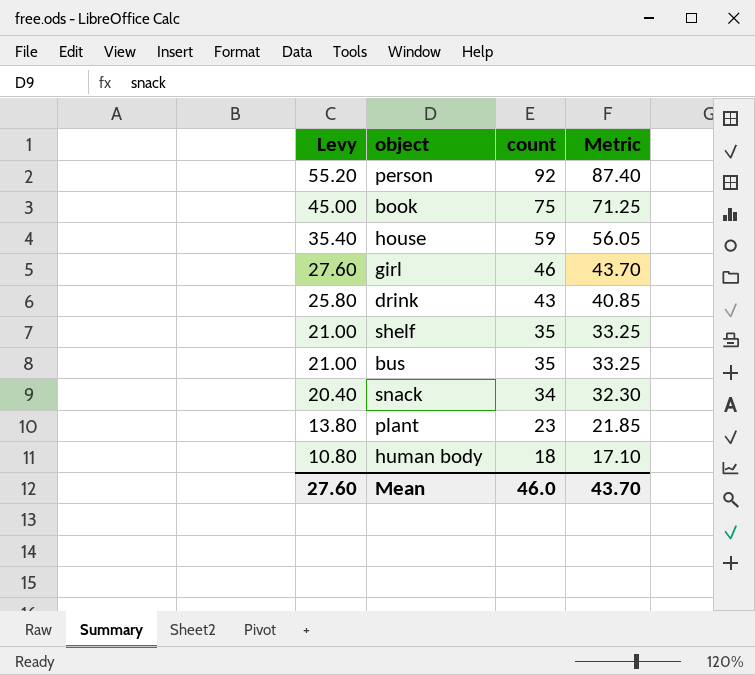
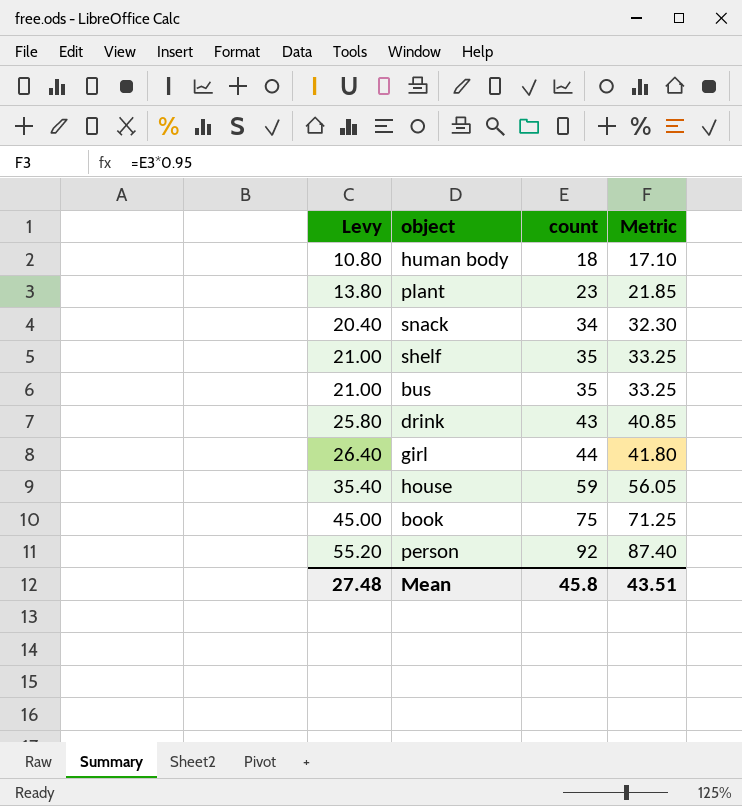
row order: Levy descending -> Levy ascending
girl | Levy: 27.60 -> 26.40
girl | count: 46 -> 44
girl | Metric: 43.70 -> 41.80
Mean | Levy: 27.60 -> 27.48
Mean | count: 46.0 -> 45.8
Mean | Metric: 43.70 -> 43.51

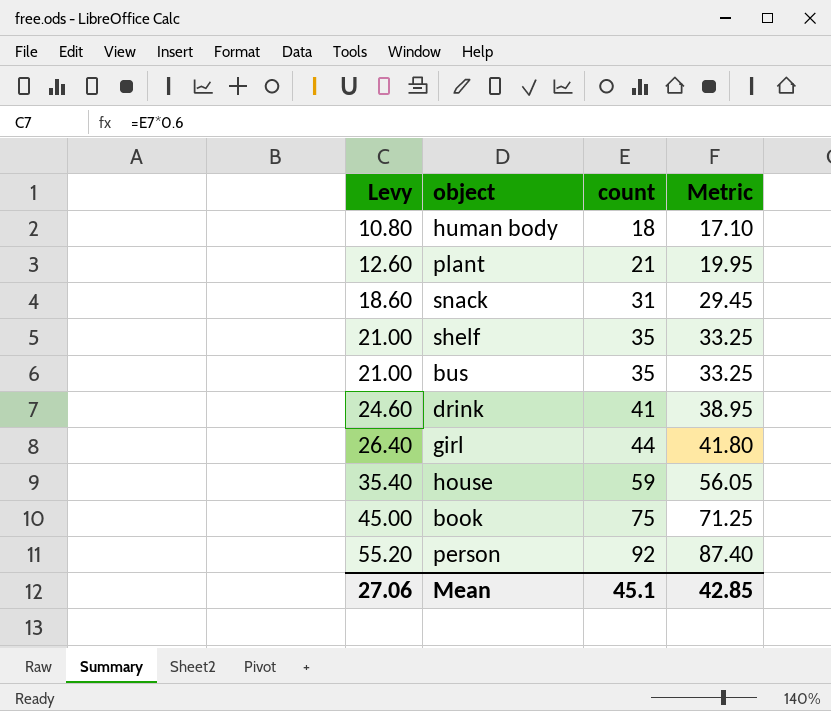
plant | Levy: 13.80 -> 12.60
plant | count: 23 -> 21
plant | Metric: 21.85 -> 19.95
snack | Levy: 20.40 -> 18.60
snack | count: 34 -> 31
snack | Metric: 32.30 -> 29.45
drink | Levy: 25.80 -> 24.60
drink | count: 43 -> 41
drink | Metric: 40.85 -> 38.95
Mean | Levy: 27.48 -> 27.06
Mean | count: 45.8 -> 45.1
Mean | Metric: 43.51 -> 42.85

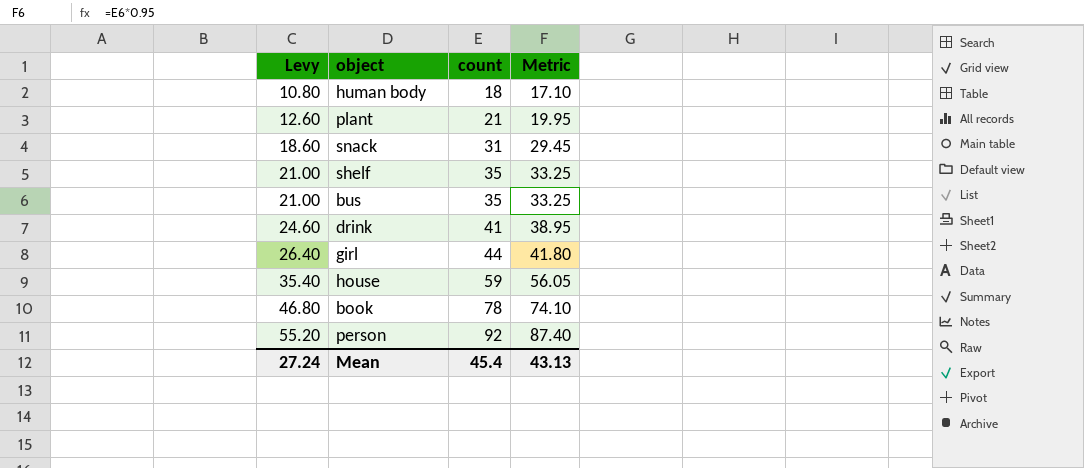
book | Levy: 45.00 -> 46.80
book | count: 75 -> 78
book | Metric: 71.25 -> 74.10
Mean | Levy: 27.06 -> 27.24
Mean | count: 45.1 -> 45.4
Mean | Metric: 42.85 -> 43.13

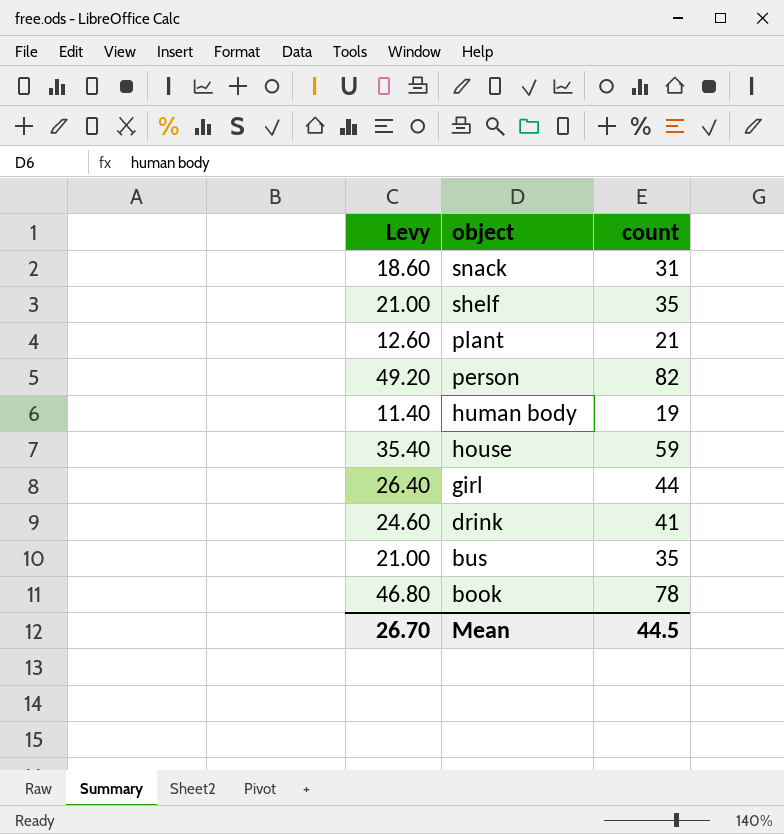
row order: Levy ascending -> object descending
column Metric | formula: [count] * 0.95 -> none
person | Levy: 55.20 -> 49.20
person | count: 92 -> 82
human body | Levy: 10.80 -> 11.40
human body | count: 18 -> 19
Mean | Levy: 27.24 -> 26.70
Mean | count: 45.4 -> 44.5

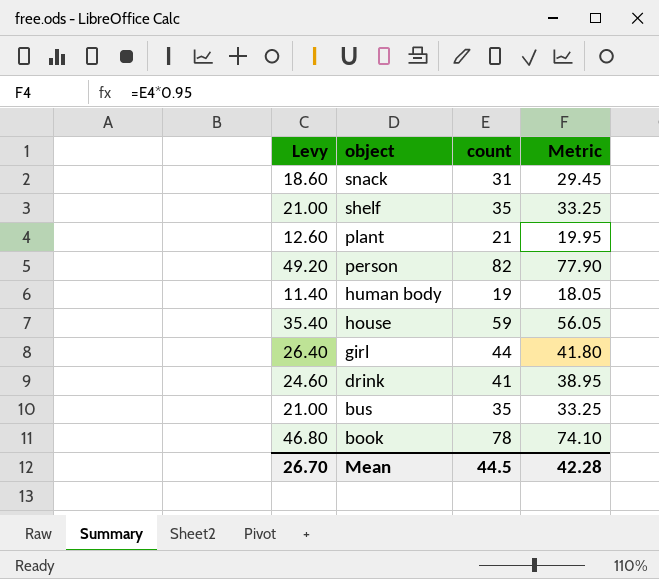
column Metric | formula: none -> [count] * 0.95

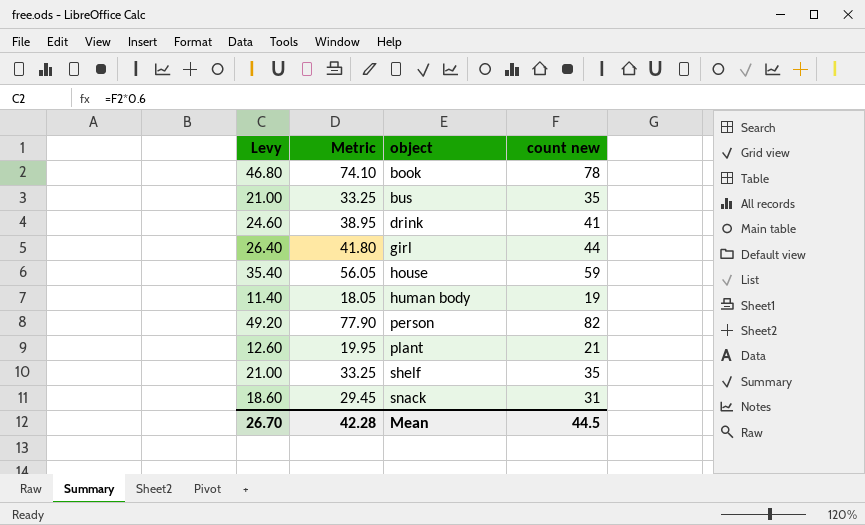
row order: object descending -> object ascending
column Metric | position: 4 -> 2
column name: count -> count new

